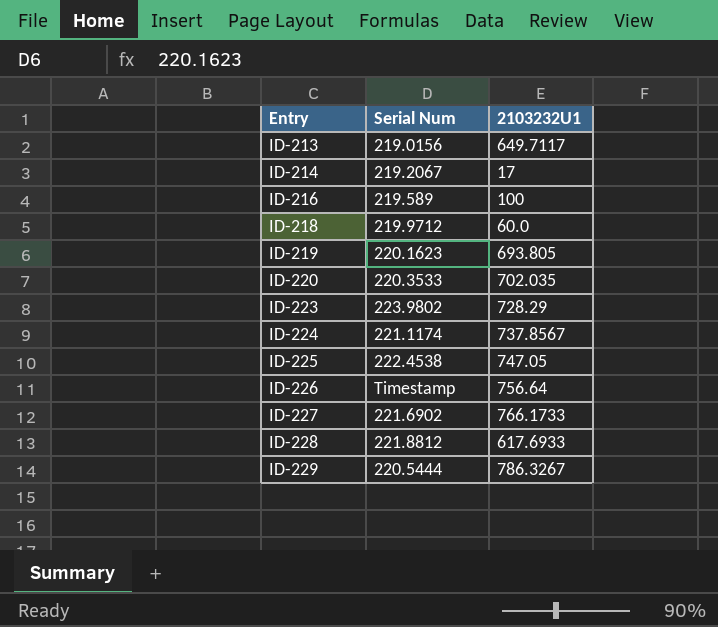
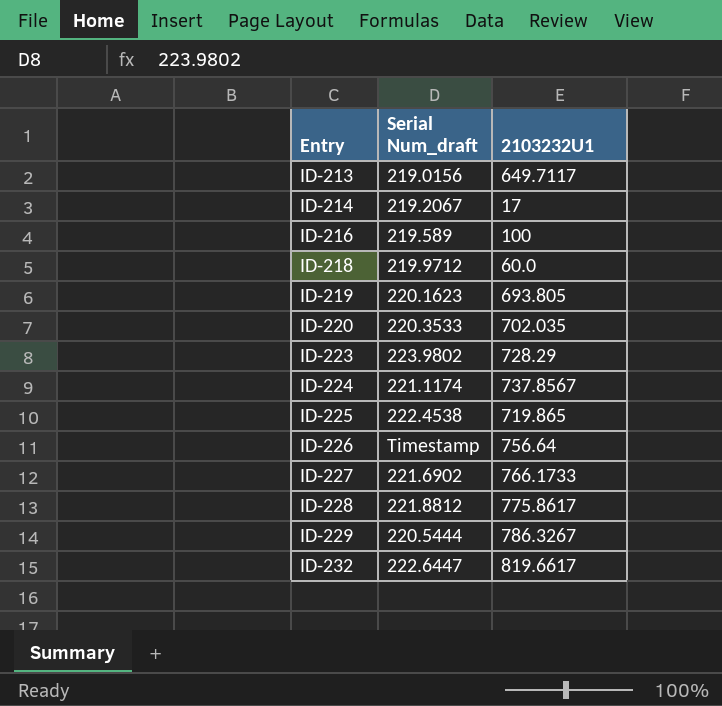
column name: Serial Num -> Serial Num_draft
ID-225 | 2103232U1: 747.05 -> 719.865
ID-228 | 2103232U1: 617.6933 -> 775.8617
row ID-232: none -> 222.6447 | 819.6617

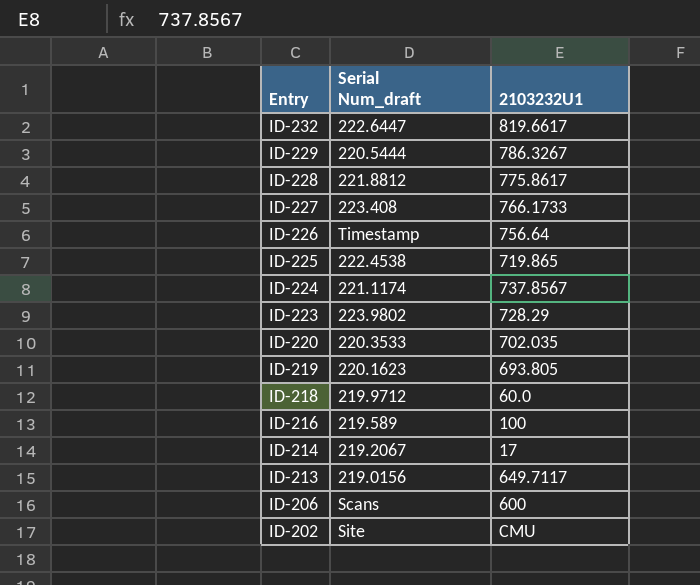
row order: Entry ascending -> Entry descending
ID-227 | Serial Num_draft: 221.6902 -> 223.408
row ID-206: none -> Scans | 600
row ID-202: none -> Site | CMU

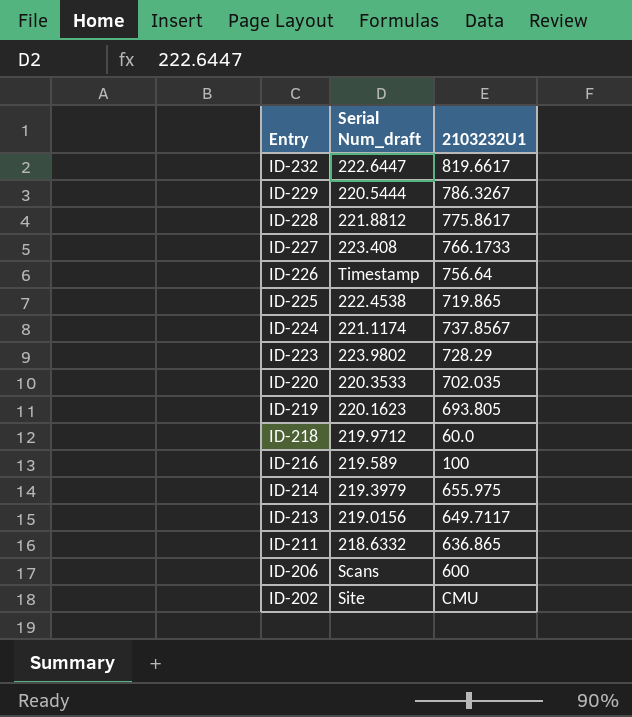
ID-214 | Serial Num_draft: 219.2067 -> 219.3979
ID-214 | 2103232U1: 17 -> 655.975
row ID-211: none -> 218.6332 | 636.865

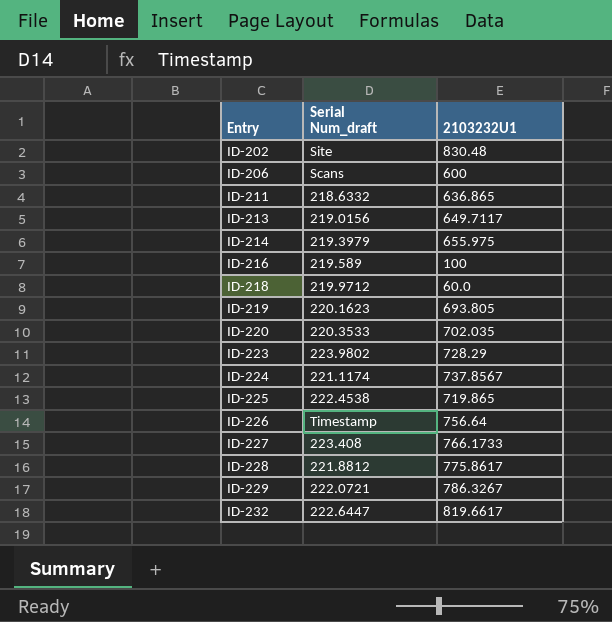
row order: Entry descending -> Entry ascending
ID-202 | 2103232U1: CMU -> 830.48
ID-229 | Serial Num_draft: 220.5444 -> 222.0721

